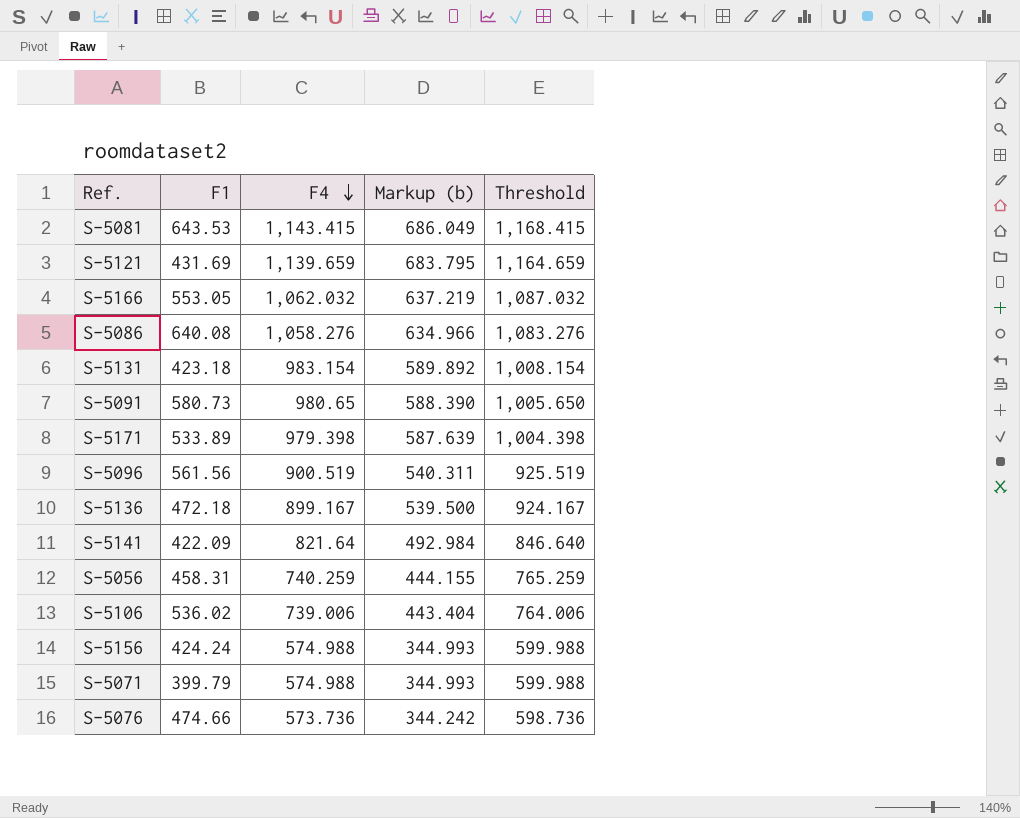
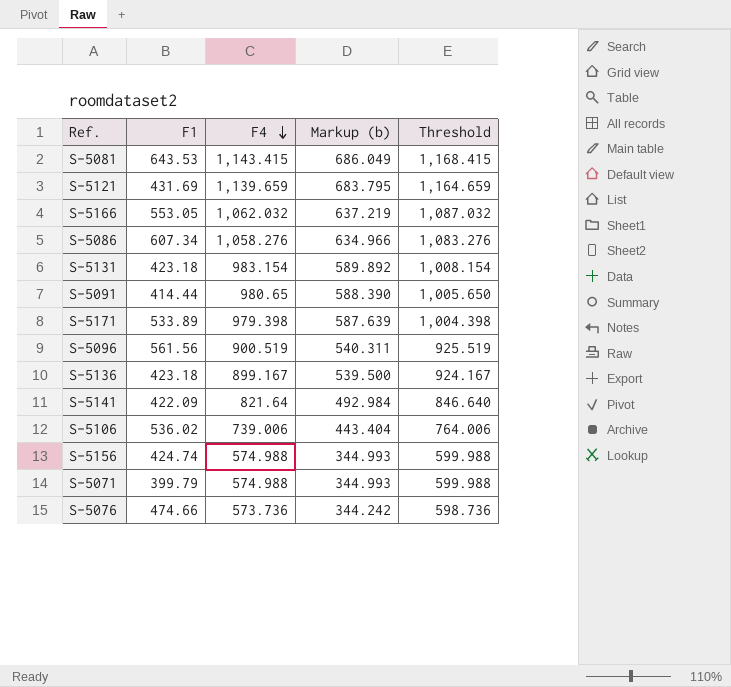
row S-5056: 458.31 | 740.259 | 444.155 | 765.259 -> none
S-5086 | F1: 640.08 -> 607.34
S-5091 | F1: 580.73 -> 414.44
S-5136 | F1: 472.18 -> 423.18
S-5156 | F1: 424.24 -> 424.74

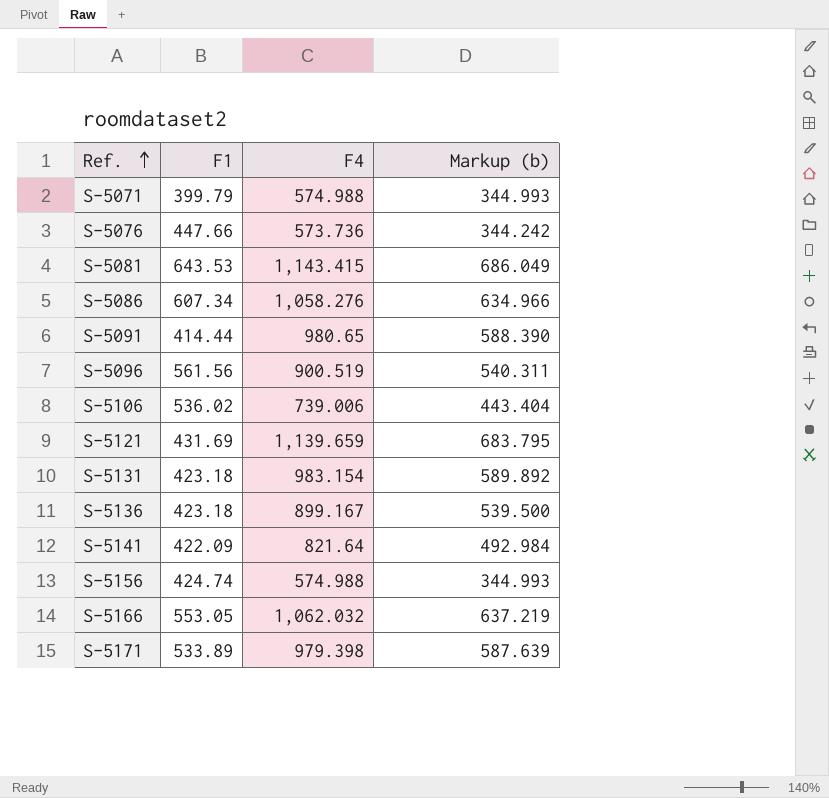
row order: F4 descending -> Ref. ascending
column Threshold | formula: [F4] + 25 -> none
S-5076 | F1: 474.66 -> 447.66

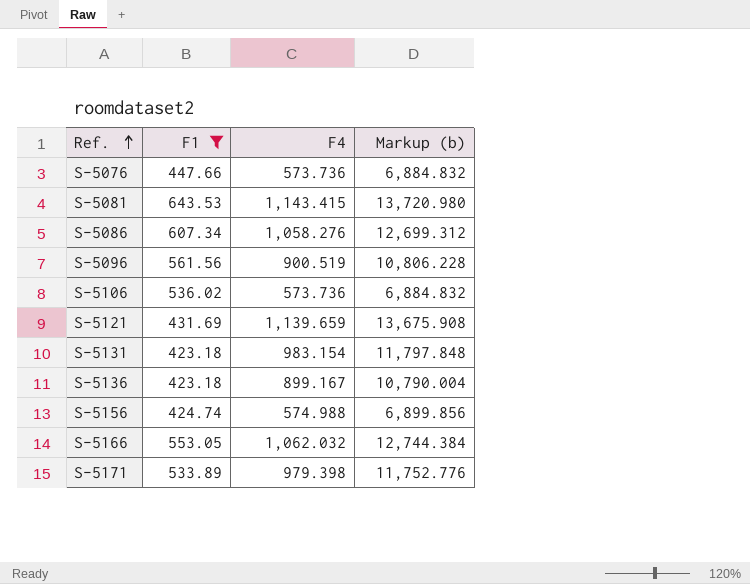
filter: none -> F1 >= 423.18
column Markup (b) | formula: [F4] * 0.6 -> [F4] * 12
S-5106 | F4: 739.006 -> 573.736

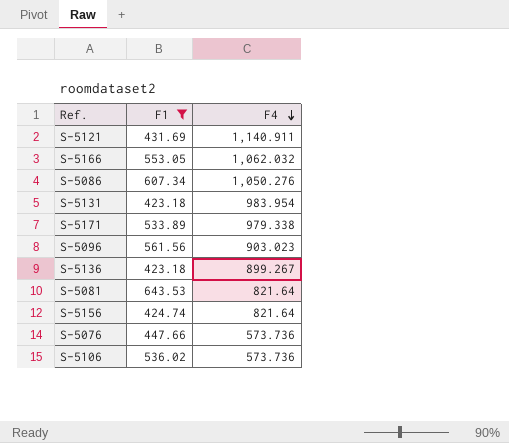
row order: Ref. ascending -> F4 descending
column Markup (b) | formula: [F4] * 12 -> none
S-5121 | F4: 1,139.659 -> 1,140.911
S-5086 | F4: 1,058.276 -> 1,050.276
S-5131 | F4: 983.154 -> 983.954
S-5171 | F4: 979.398 -> 979.338
S-5096 | F4: 900.519 -> 903.023
S-5136 | F4: 899.167 -> 899.267
S-5081 | F4: 1,143.415 -> 821.64
S-5156 | F4: 574.988 -> 821.64

